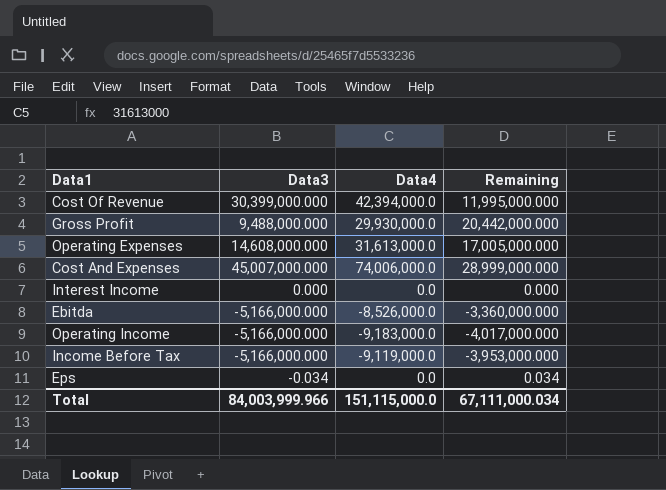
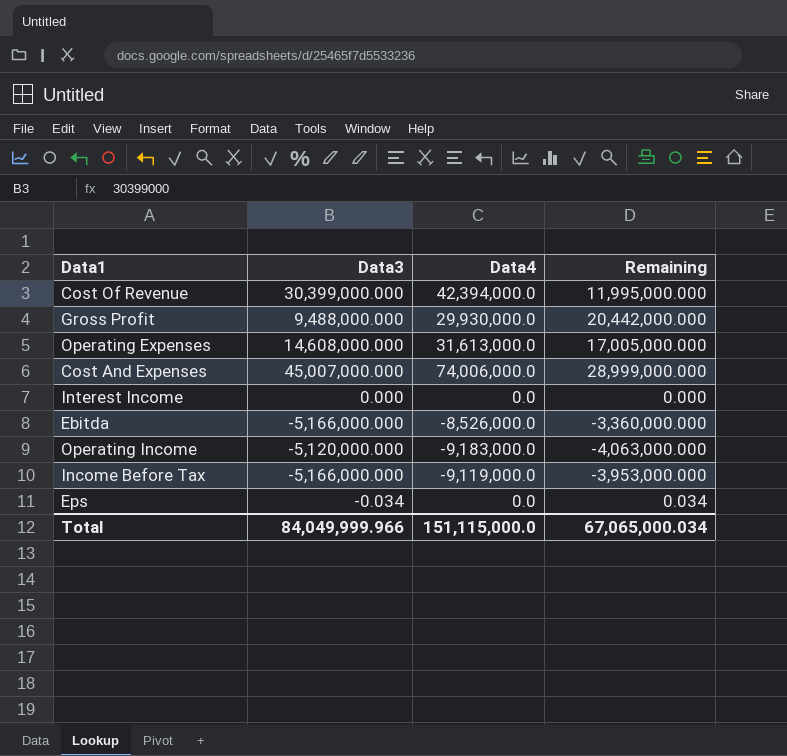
Operating Income | Data3: -5,166,000.000 -> -5,120,000.000
Operating Income | Remaining: -4,017,000.000 -> -4,063,000.000
Total | Data3: 84,003,999.966 -> 84,049,999.966
Total | Remaining: 67,111,000.034 -> 67,065,000.034

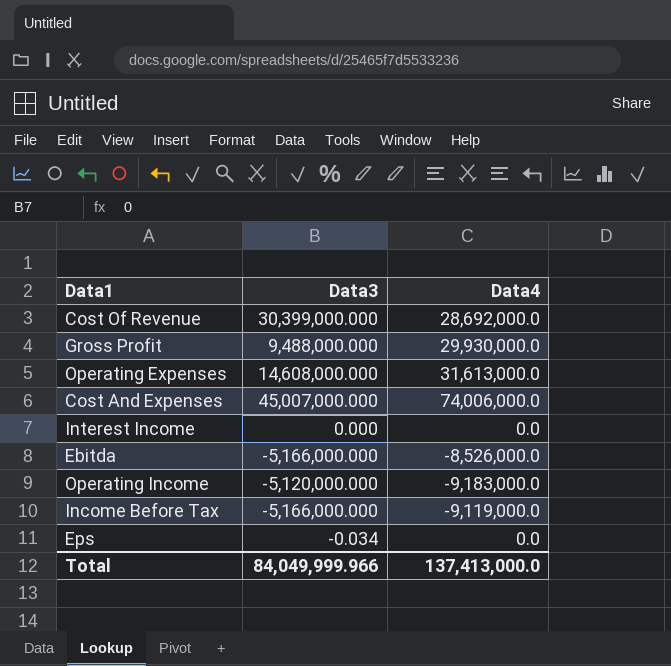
column Remaining | formula: [Data4] - [Data3] -> none
Cost Of Revenue | Data4: 42,394,000.0 -> 28,692,000.0
Total | Data4: 151,115,000.0 -> 137,413,000.0

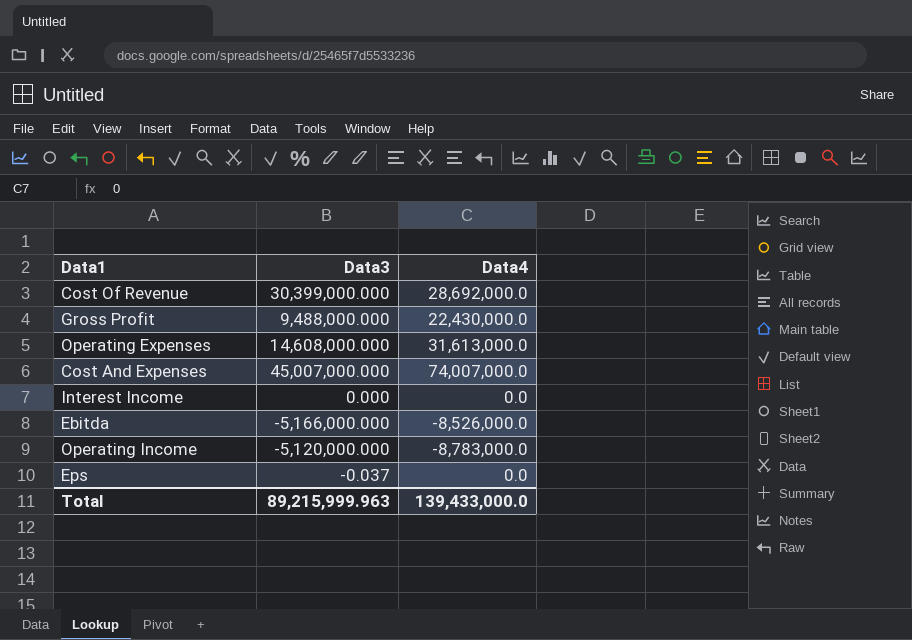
row Income Before Tax: -5,166,000.000 | -9,119,000.0 -> none
Gross Profit | Data4: 29,930,000.0 -> 22,430,000.0
Cost And Expenses | Data4: 74,006,000.0 -> 74,007,000.0
Operating Income | Data4: -9,183,000.0 -> -8,783,000.0
Eps | Data3: -0.034 -> -0.037
Total | Data3: 84,049,999.966 -> 89,215,999.963
Total | Data4: 137,413,000.0 -> 139,433,000.0

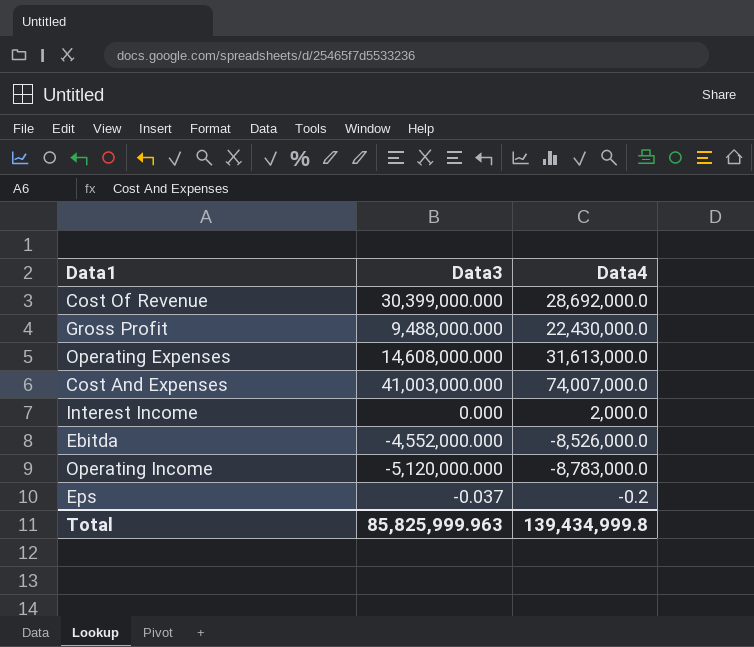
Cost And Expenses | Data3: 45,007,000.000 -> 41,003,000.000
Interest Income | Data4: 0.0 -> 2,000.0
Ebitda | Data3: -5,166,000.000 -> -4,552,000.000
Eps | Data4: 0.0 -> -0.2
Total | Data3: 89,215,999.963 -> 85,825,999.963
Total | Data4: 139,433,000.0 -> 139,434,999.8

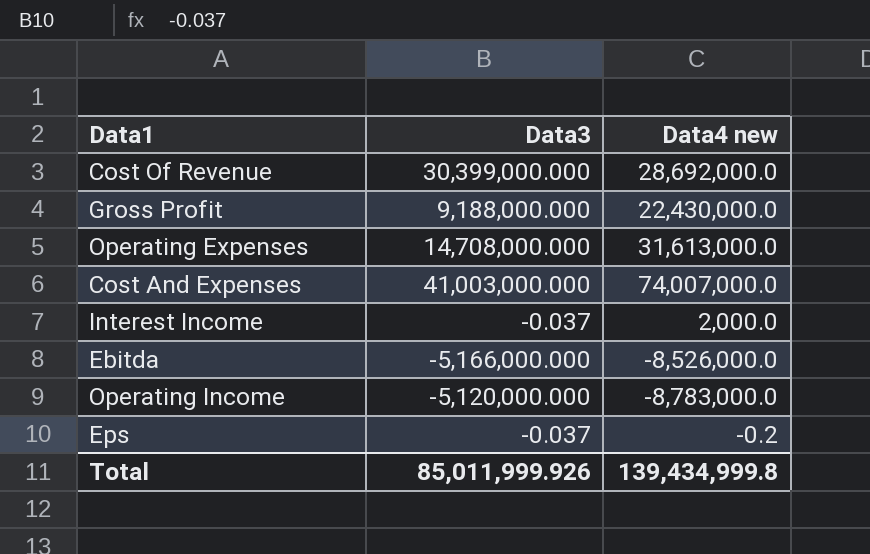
column name: Data4 -> Data4 new
Gross Profit | Data3: 9,488,000.000 -> 9,188,000.000
Operating Expenses | Data3: 14,608,000.000 -> 14,708,000.000
Interest Income | Data3: 0.000 -> -0.037
Ebitda | Data3: -4,552,000.000 -> -5,166,000.000
Total | Data3: 85,825,999.963 -> 85,011,999.926

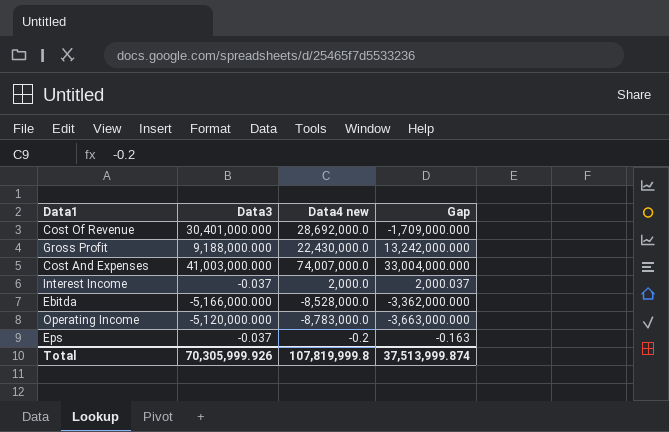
column Gap | formula: none -> [Data4 new] - [Data3]
row Operating Expenses: 14,708,000.000 | 31,613,000.0 -> none
Cost Of Revenue | Data3: 30,399,000.000 -> 30,401,000.000
Ebitda | Data4 new: -8,526,000.0 -> -8,528,000.0
Total | Data3: 85,011,999.926 -> 70,305,999.926
Total | Data4 new: 139,434,999.8 -> 107,819,999.8

